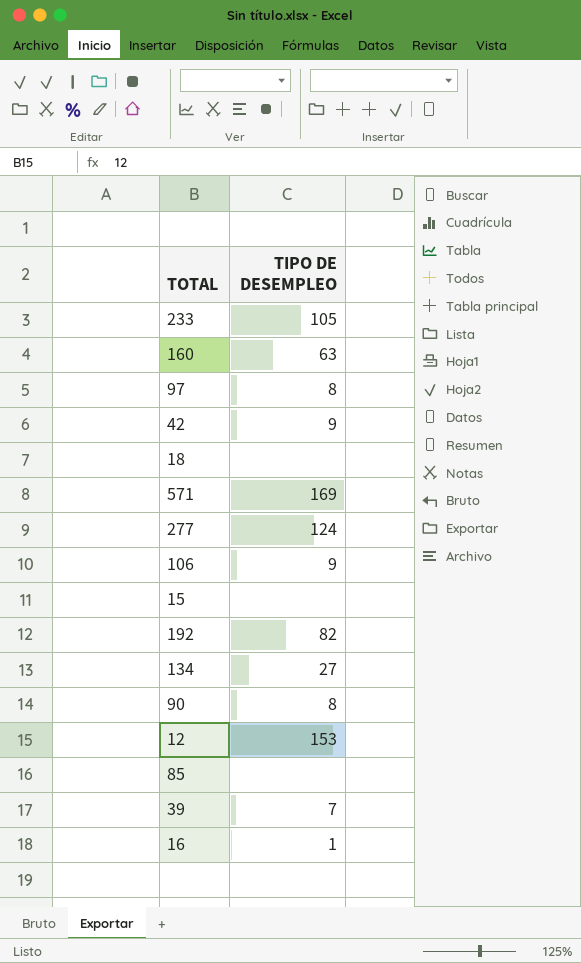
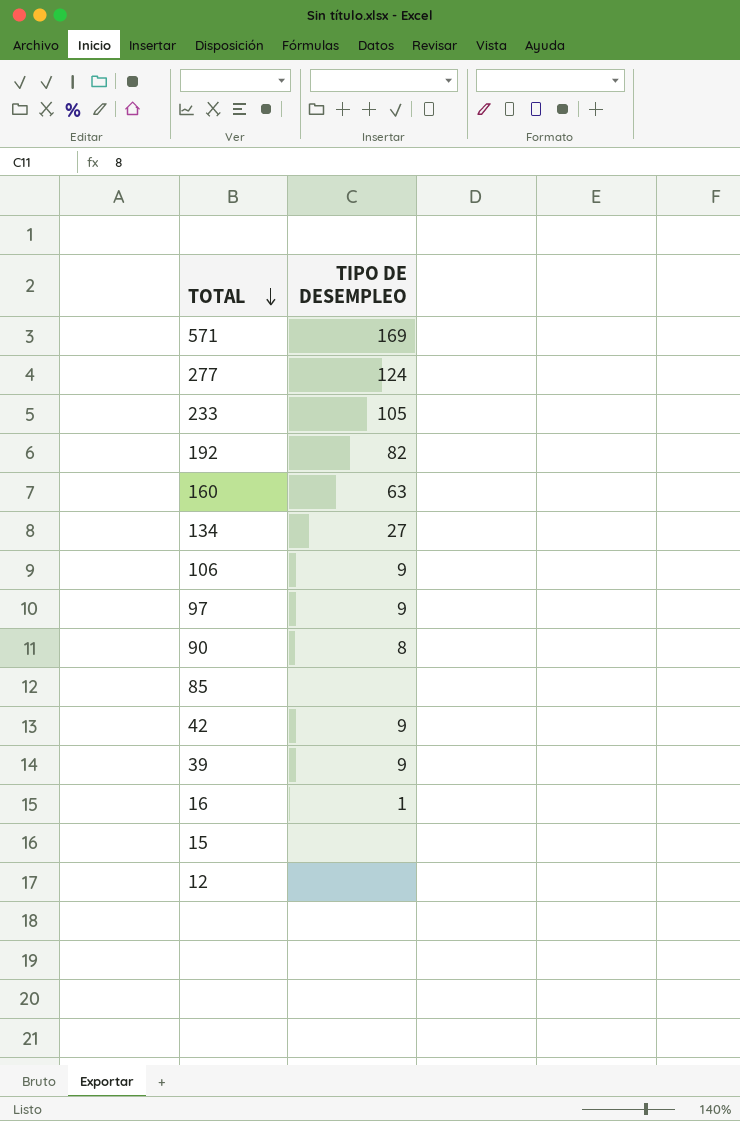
row order: none -> TOTAL descending
row 18: none -> none
97 | TIPO DE DESEMPLEO: 8 -> 9
39 | TIPO DE DESEMPLEO: 7 -> 9
12 | TIPO DE DESEMPLEO: 153 -> none

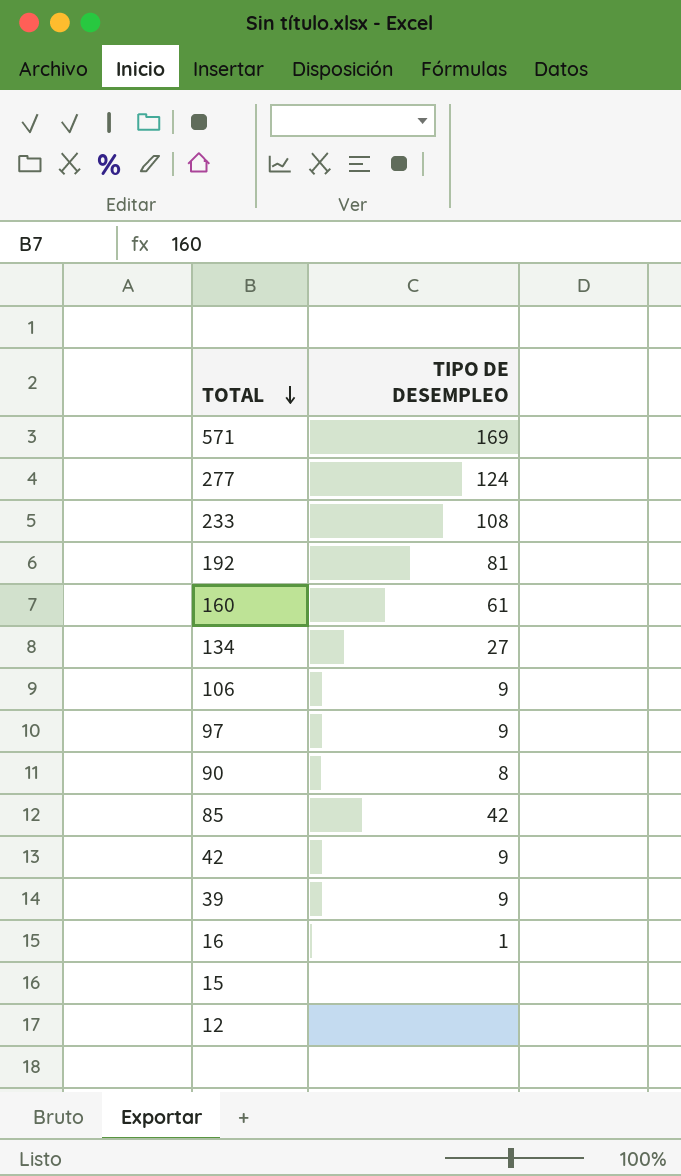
233 | TIPO DE DESEMPLEO: 105 -> 108
192 | TIPO DE DESEMPLEO: 82 -> 81
160 | TIPO DE DESEMPLEO: 63 -> 61
85 | TIPO DE DESEMPLEO: none -> 42

